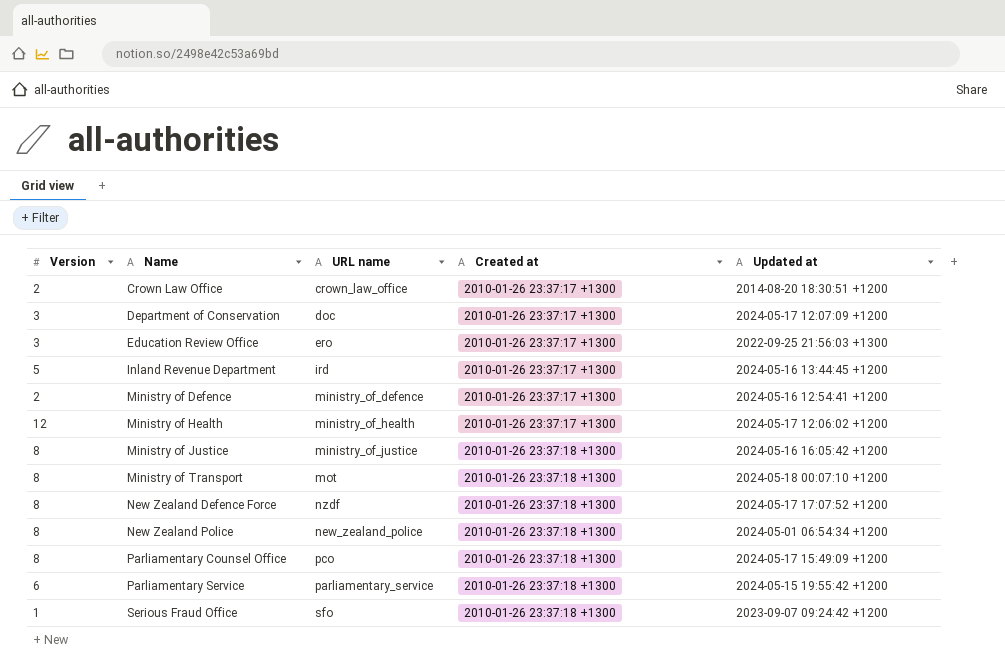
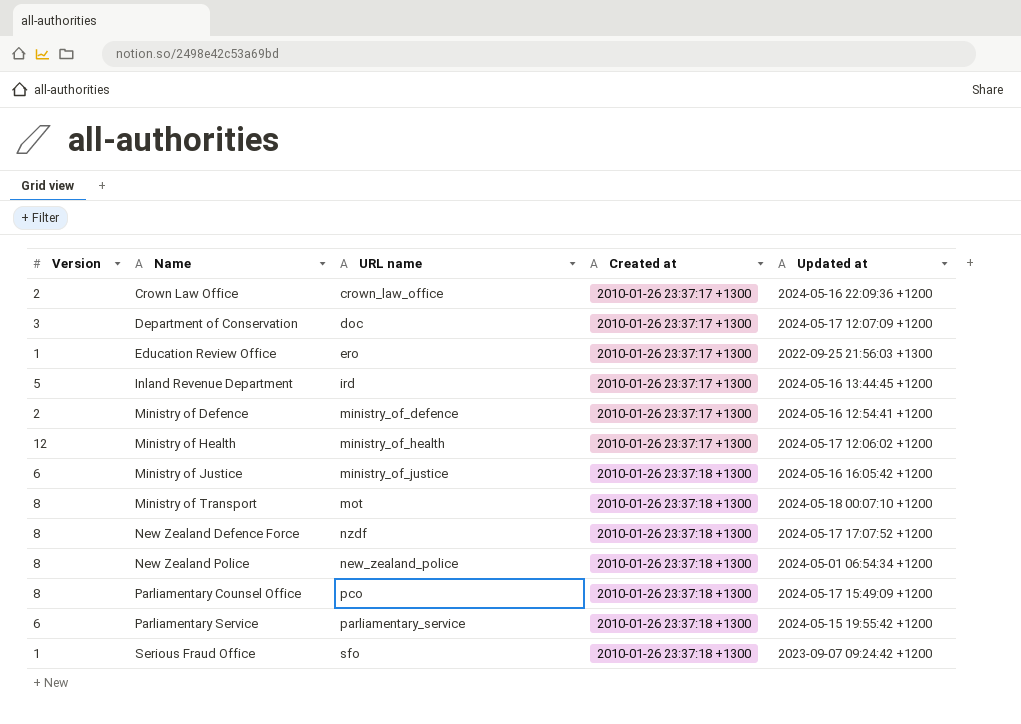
Crown Law Office | Updated at: 2014-08-20 18:30:51 +1200 -> 2024-05-16 22:09:36 +1200
Education Review Office | Version: 3 -> 1
Ministry of Justice | Version: 8 -> 6

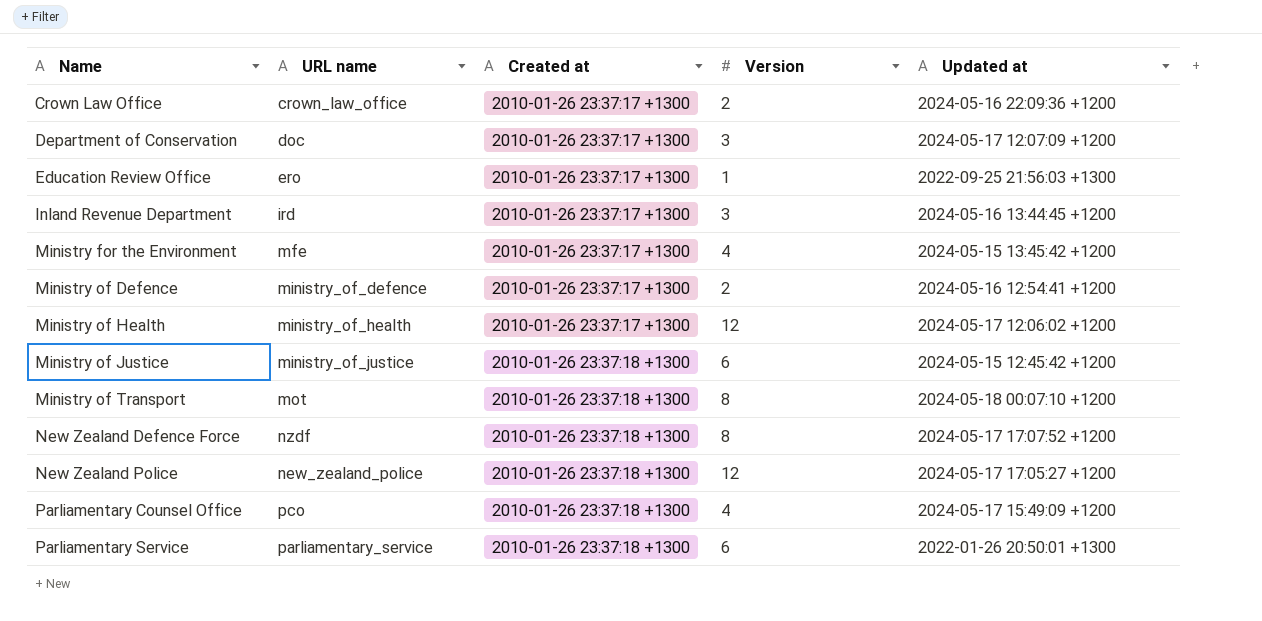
column Version | position: 1 -> 4
row Serious Fraud Office: 1 | sfo | 2010-01-26 23:37:18 +1300 | 2023-09-07 09:24:42 +1200 -> none
Inland Revenue Department | Version: 5 -> 3
row Ministry for the Environment: none -> mfe | 2010-01-26 23:37:17 +1300 | 4 | 2024-05-15 13:45:42 +1200
Ministry of Justice | Updated at: 2024-05-16 16:05:42 +1200 -> 2024-05-15 12:45:42 +1200
New Zealand Police | Version: 8 -> 12
New Zealand Police | Updated at: 2024-05-01 06:54:34 +1200 -> 2024-05-17 17:05:27 +1200
Parliamentary Counsel Office | Version: 8 -> 4
Parliamentary Service | Updated at: 2024-05-15 19:55:42 +1200 -> 2022-01-26 20:50:01 +1300

